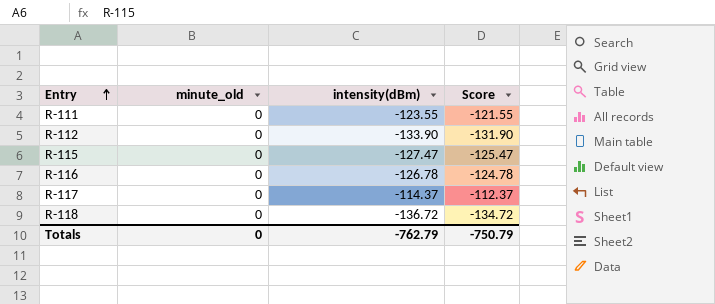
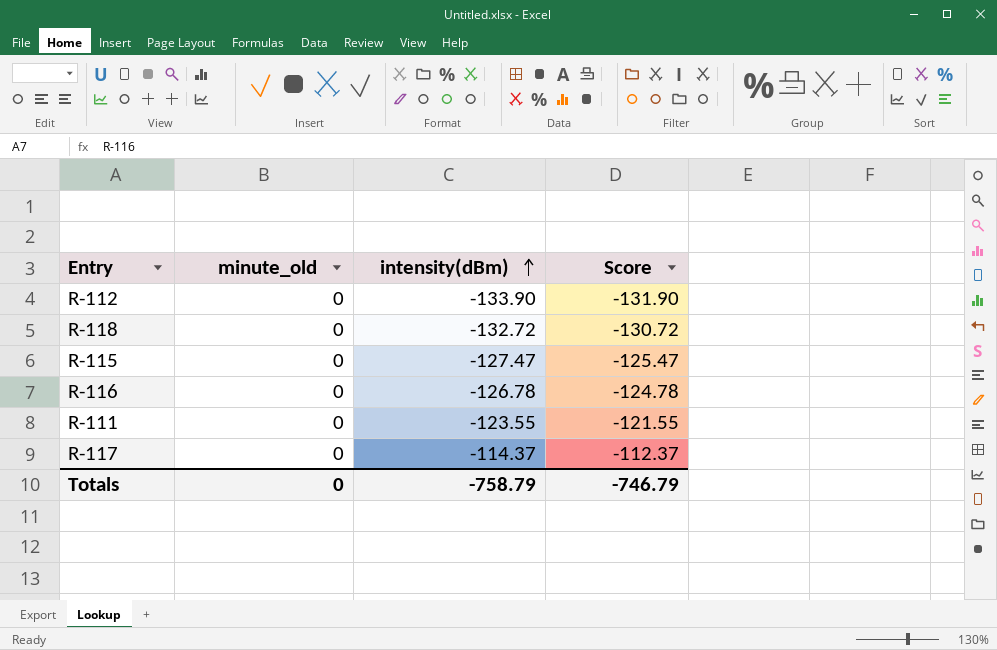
row order: Entry ascending -> intensity(dBm) ascending
R-118 | intensity(dBm): -136.72 -> -132.72
R-118 | Score: -134.72 -> -130.72
Totals | intensity(dBm): -762.79 -> -758.79
Totals | Score: -750.79 -> -746.79

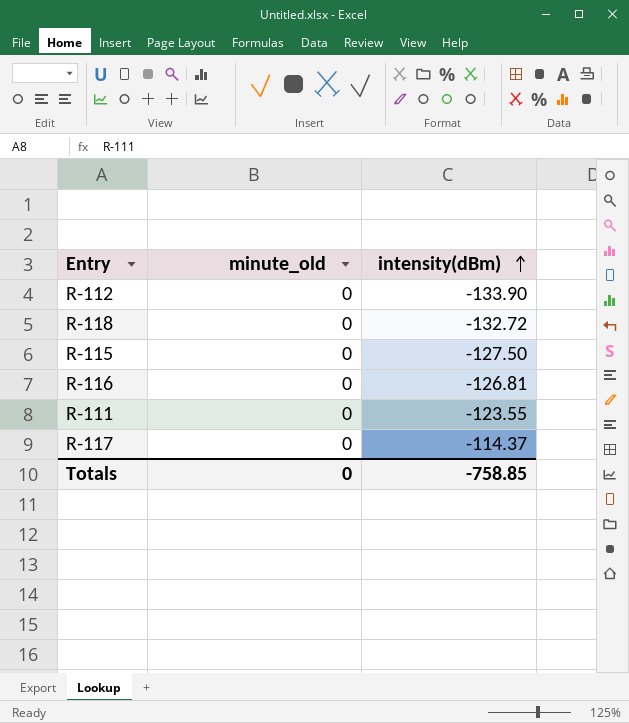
column Score | formula: [intensity(dBm)] + 2 -> none
R-115 | intensity(dBm): -127.47 -> -127.50
R-116 | intensity(dBm): -126.78 -> -126.81
Totals | intensity(dBm): -758.79 -> -758.85

